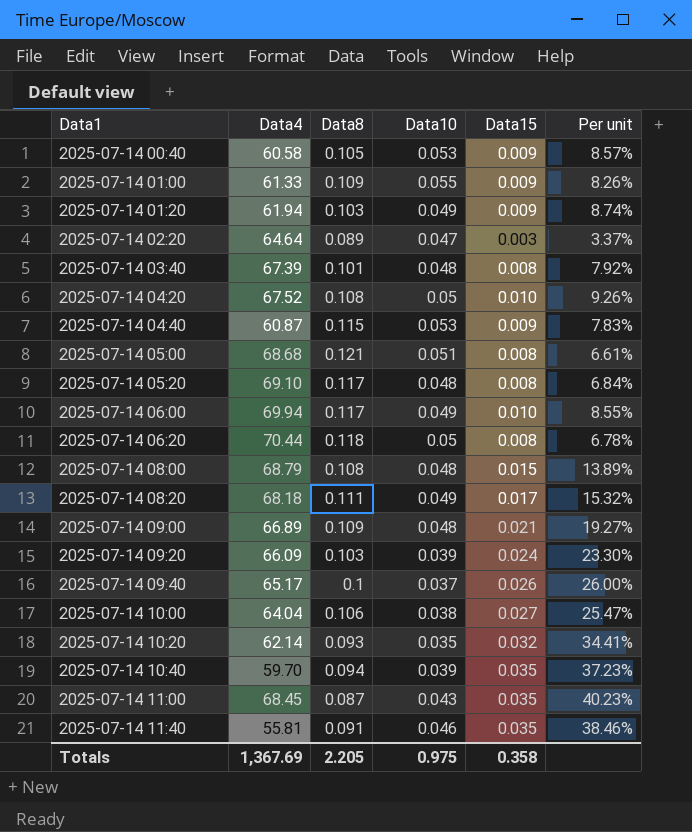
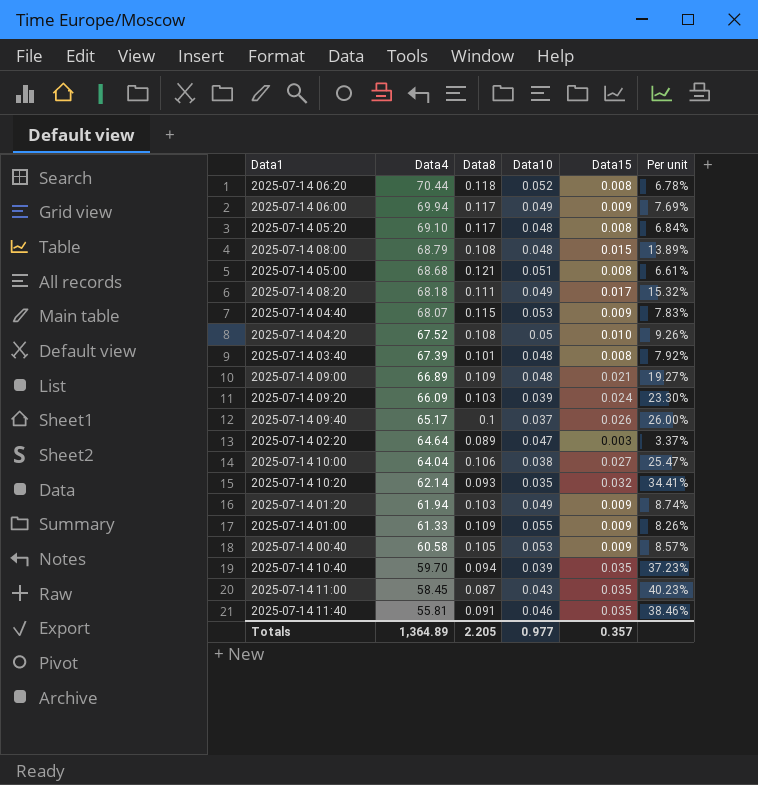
row order: Data1 ascending -> Data4 descending
2025-07-14 06:20 | Data10: 0.05 -> 0.052
2025-07-14 06:00 | Data15: 0.010 -> 0.009
2025-07-14 06:00 | Per unit: 8.55% -> 7.69%
2025-07-14 04:40 | Data4: 60.87 -> 68.07
2025-07-14 11:00 | Data4: 68.45 -> 58.45
Totals | Data4: 1,367.69 -> 1,364.89
Totals | Data10: 0.975 -> 0.977
Totals | Data15: 0.358 -> 0.357

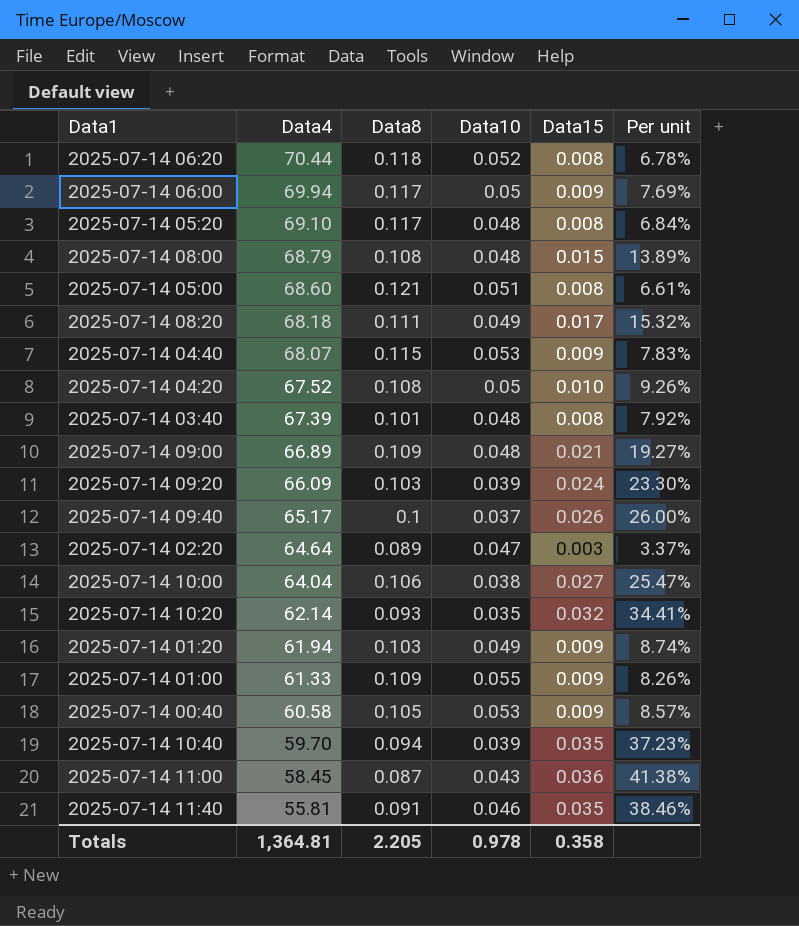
2025-07-14 06:00 | Data10: 0.049 -> 0.05
2025-07-14 05:00 | Data4: 68.68 -> 68.60
2025-07-14 11:00 | Data15: 0.035 -> 0.036
2025-07-14 11:00 | Per unit: 40.23% -> 41.38%
Totals | Data4: 1,364.89 -> 1,364.81
Totals | Data10: 0.977 -> 0.978
Totals | Data15: 0.357 -> 0.358

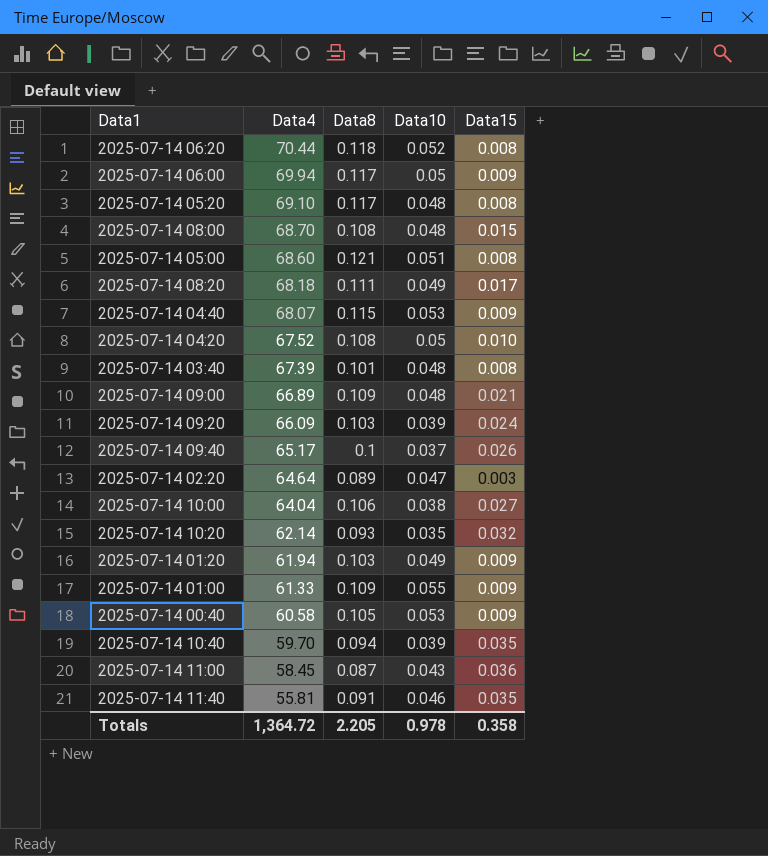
column Per unit | formula: [Data15] / [Data8] -> none
2025-07-14 08:00 | Data4: 68.79 -> 68.70
Totals | Data4: 1,364.81 -> 1,364.72

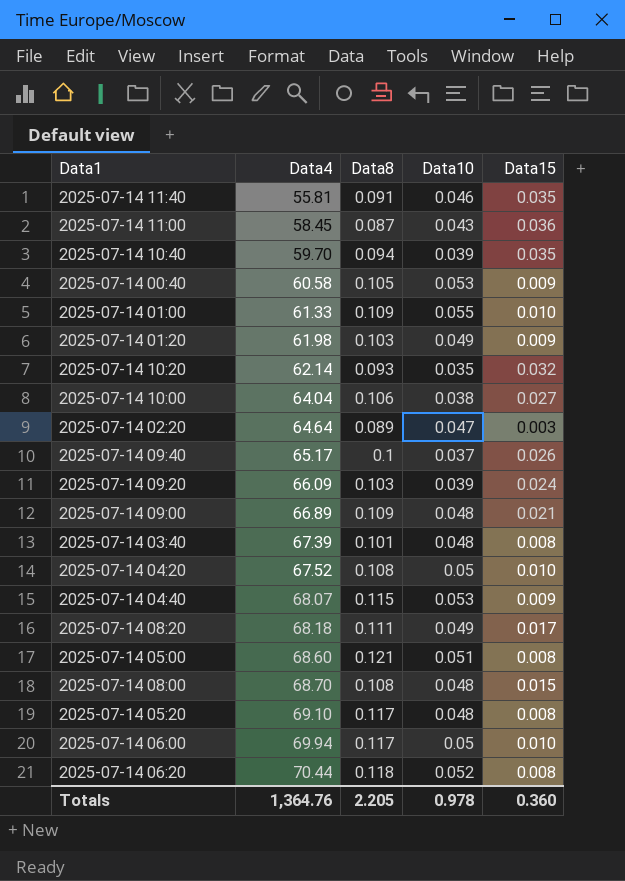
row order: Data4 descending -> Data4 ascending
2025-07-14 01:00 | Data15: 0.009 -> 0.010
2025-07-14 01:20 | Data4: 61.94 -> 61.98
2025-07-14 06:00 | Data15: 0.009 -> 0.010
Totals | Data4: 1,364.72 -> 1,364.76
Totals | Data15: 0.358 -> 0.360

